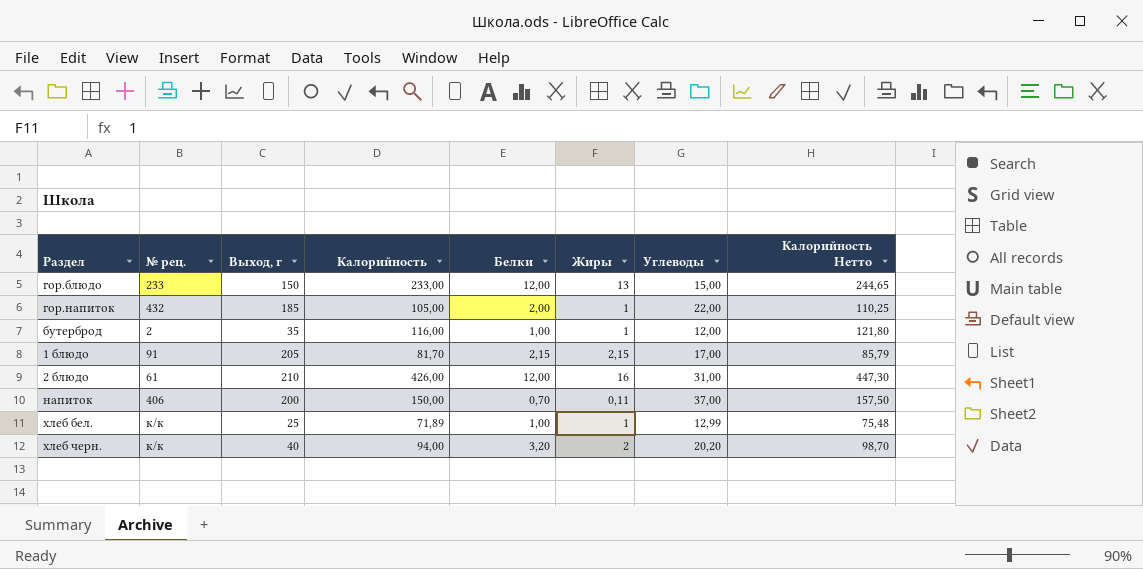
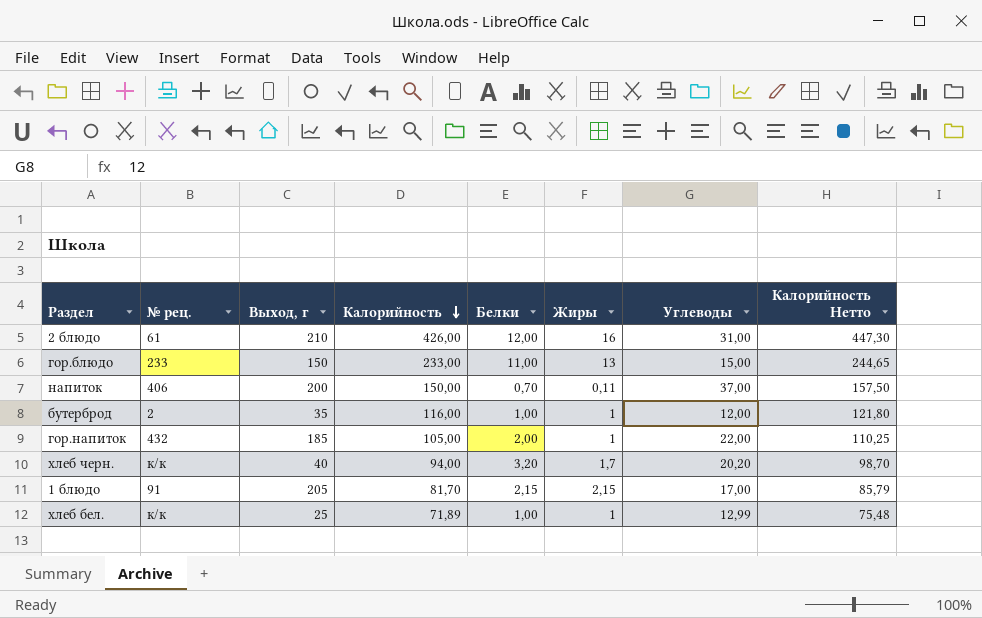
row order: none -> Калорийность descending
гор.блюдо | Белки: 12,00 -> 11,00
хлеб черн. | Жиры: 2 -> 1,7

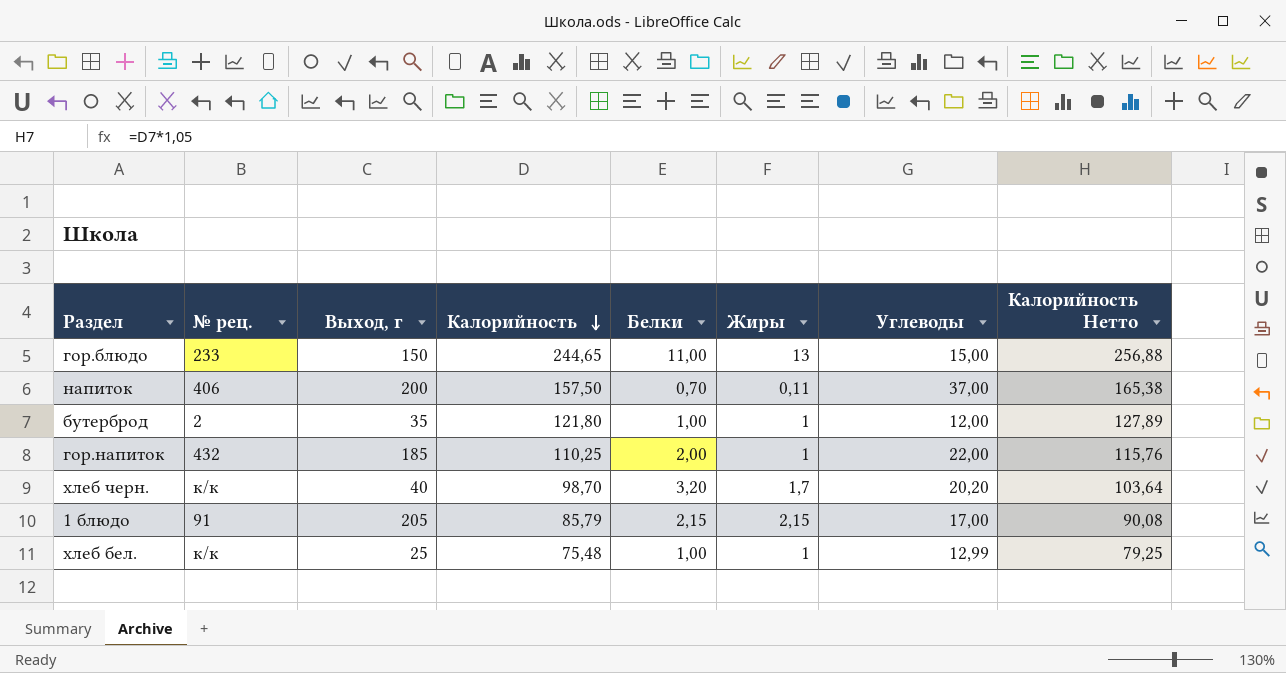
row 2 блюдо: 61 | 210 | 426,00 | 12,00 | 16 | 31,00 | 447,30 -> none
гор.блюдо | Калорийность: 233,00 -> 244,65
гор.блюдо | Калорийность Нетто: 244,65 -> 256,88
напиток | Калорийность: 150,00 -> 157,50
напиток | Калорийность Нетто: 157,50 -> 165,38
бутерброд | Калорийность: 116,00 -> 121,80
бутерброд | Калорийность Нетто: 121,80 -> 127,89
гор.напиток | Калорийность: 105,00 -> 110,25
гор.напиток | Калорийность Нетто: 110,25 -> 115,76
хлеб черн. | Калорийность: 94,00 -> 98,70
хлеб черн. | Калорийность Нетто: 98,70 -> 103,64
1 блюдо | Калорийность: 81,70 -> 85,79
1 блюдо | Калорийность Нетто: 85,79 -> 90,08
хлеб бел. | Калорийность: 71,89 -> 75,48
хлеб бел. | Калорийность Нетто: 75,48 -> 79,25

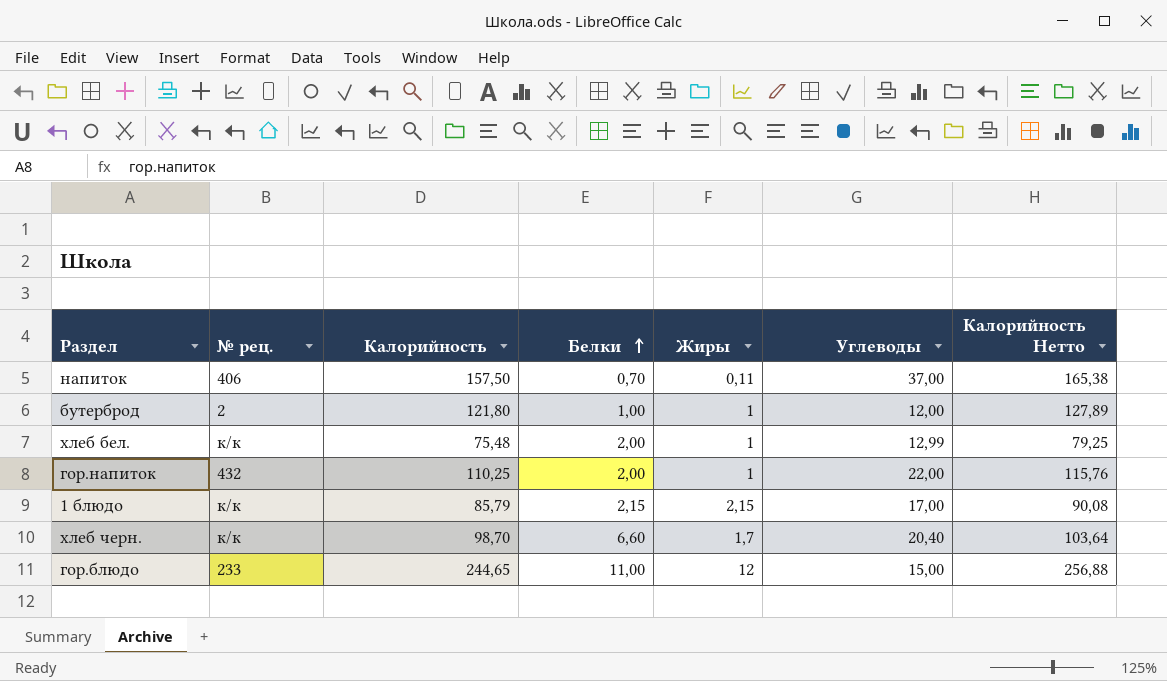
row order: Калорийность descending -> Белки ascending
column Выход, г | position: 3 -> none
хлеб бел. | Белки: 1,00 -> 2,00
1 блюдо | № рец.: 91 -> к/к
хлеб черн. | Белки: 3,20 -> 6,60
хлеб черн. | Углеводы: 20,20 -> 20,40
гор.блюдо | Жиры: 13 -> 12

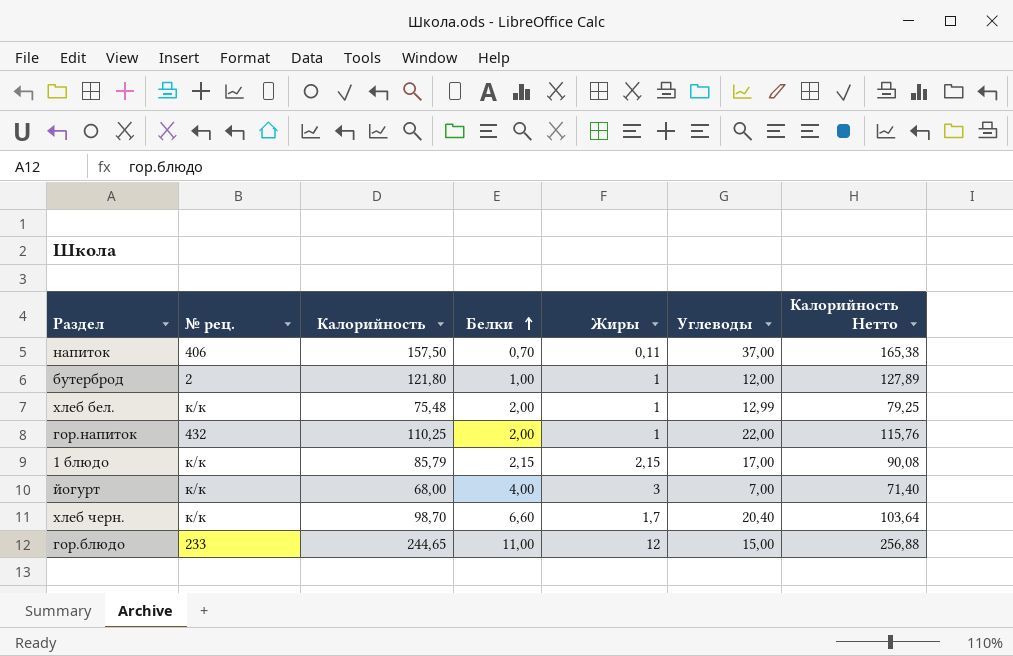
row йогурт: none -> к/к | 68,00 | 4,00 | 3 | 7,00 | 71,40

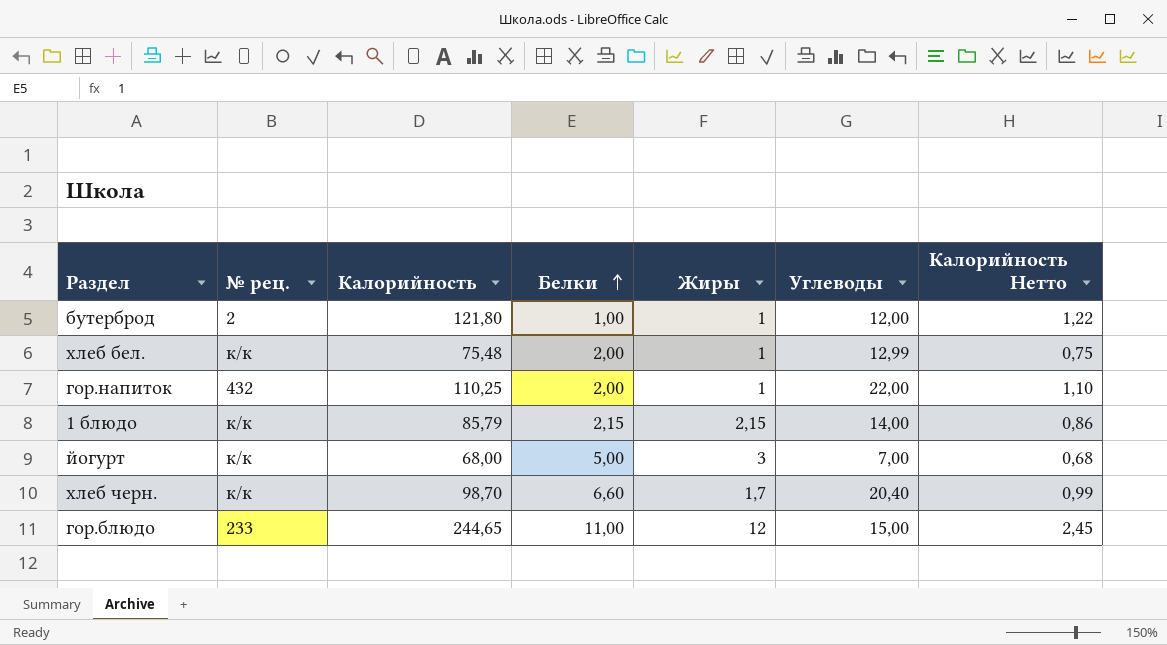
column Калорийность Нетто | formula: [Калорийность] * 1,05 -> [Калорийность] * 0,01
row напиток: 406 | 157,50 | 0,70 | 0,11 | 37,00 | 165,38 -> none
1 блюдо | Углеводы: 17,00 -> 14,00
йогурт | Белки: 4,00 -> 5,00

